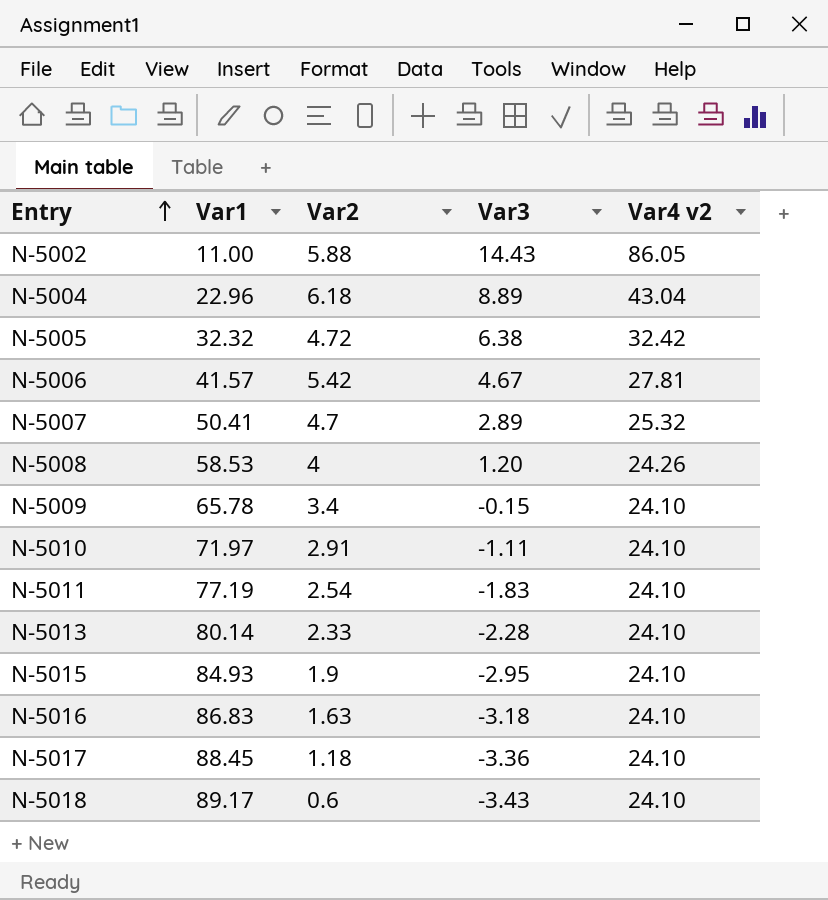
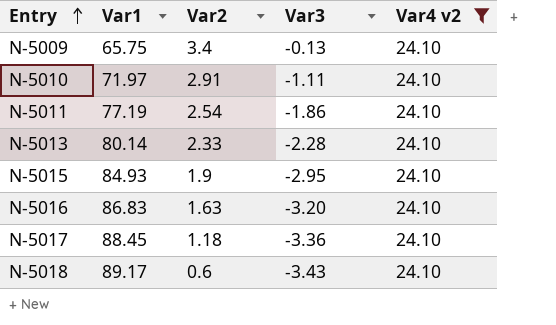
filter: none -> Var4 v2 = 24.10
N-5009 | Var1: 65.78 -> 65.75
N-5009 | Var3: -0.15 -> -0.13
N-5011 | Var3: -1.83 -> -1.86
N-5016 | Var3: -3.18 -> -3.20

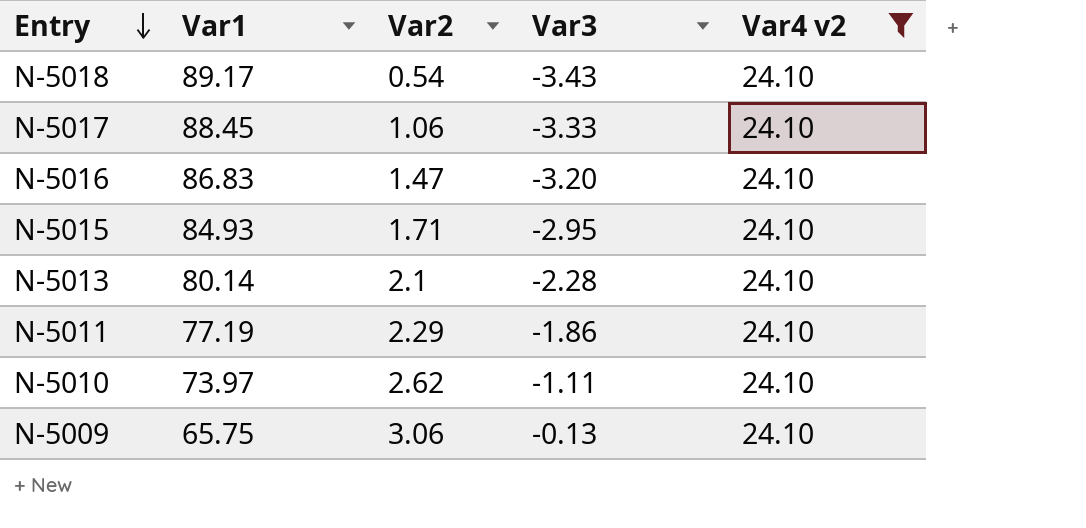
row order: Entry ascending -> Entry descending
N-5018 | Var2: 0.6 -> 0.54
N-5017 | Var2: 1.18 -> 1.06
N-5017 | Var3: -3.36 -> -3.33
N-5016 | Var2: 1.63 -> 1.47
N-5015 | Var2: 1.9 -> 1.71
N-5013 | Var2: 2.33 -> 2.1
N-5011 | Var2: 2.54 -> 2.29
N-5010 | Var1: 71.97 -> 73.97
N-5010 | Var2: 2.91 -> 2.62
N-5009 | Var2: 3.4 -> 3.06

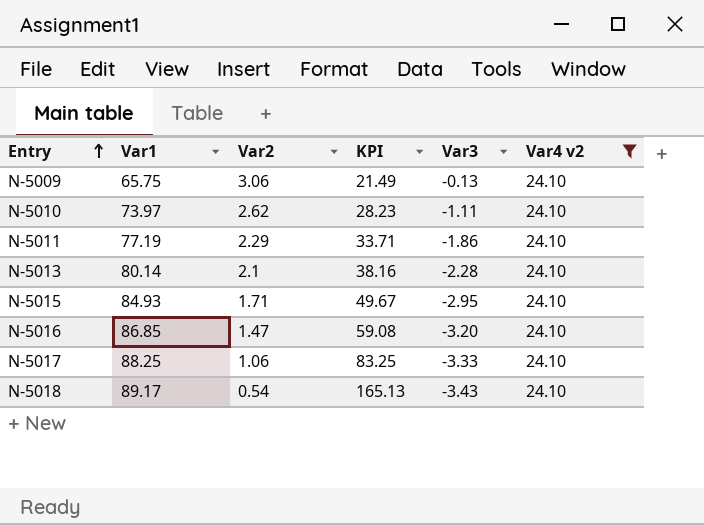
row order: Entry descending -> Entry ascending
column KPI | formula: none -> [Var1] / [Var2]
N-5016 | Var1: 86.83 -> 86.85
N-5017 | Var1: 88.45 -> 88.25

